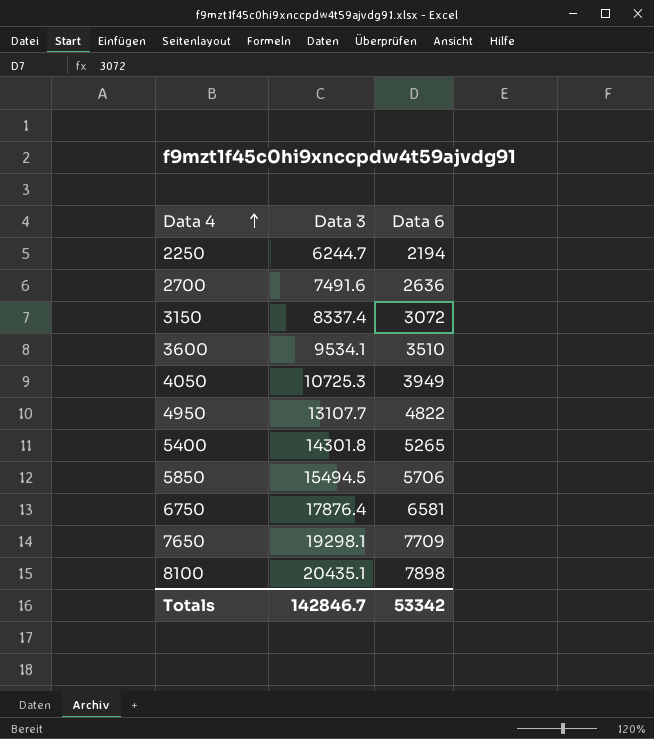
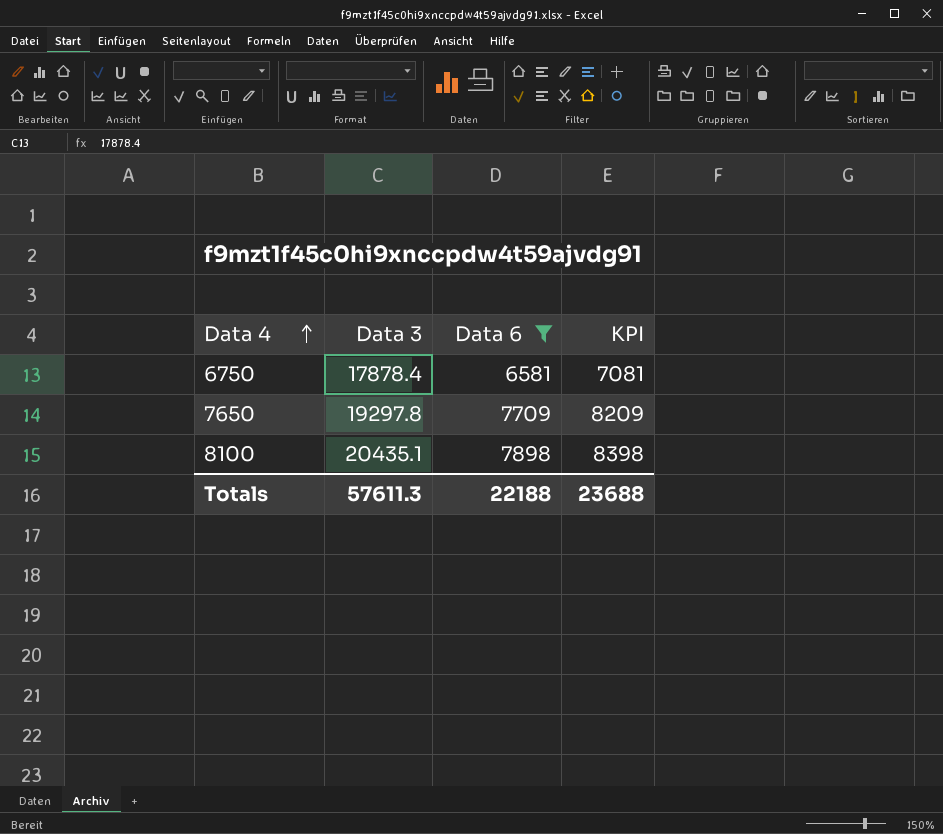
filter: none -> Data 6 >= 6581
column KPI | formula: none -> [Data 6] + 500
6750 | Data 3: 17876.4 -> 17878.4
7650 | Data 3: 19298.1 -> 19297.8
Totals | Data 3: 142846.7 -> 57611.3
Totals | Data 6: 53342 -> 22188

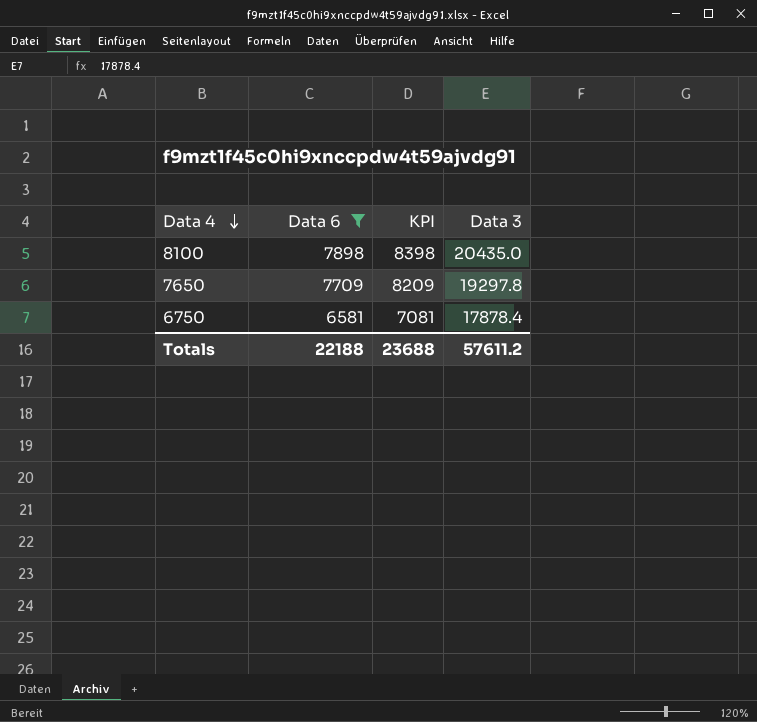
row order: Data 4 ascending -> Data 4 descending
column Data 3 | position: 2 -> 4
8100 | Data 3: 20435.1 -> 20435.0
Totals | Data 3: 57611.3 -> 57611.2

